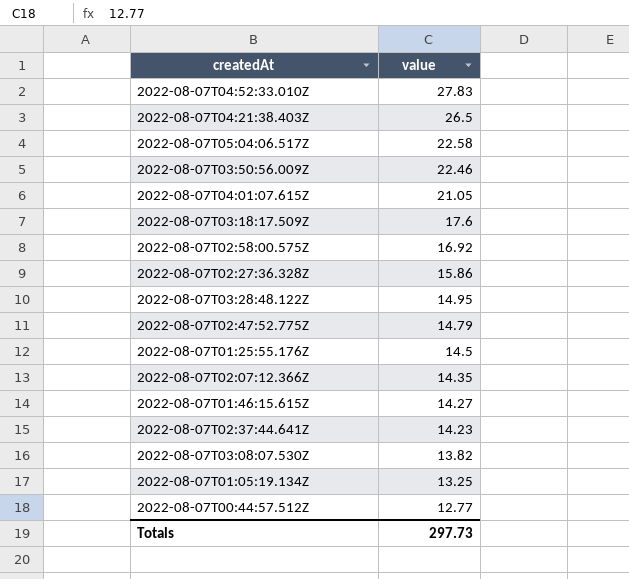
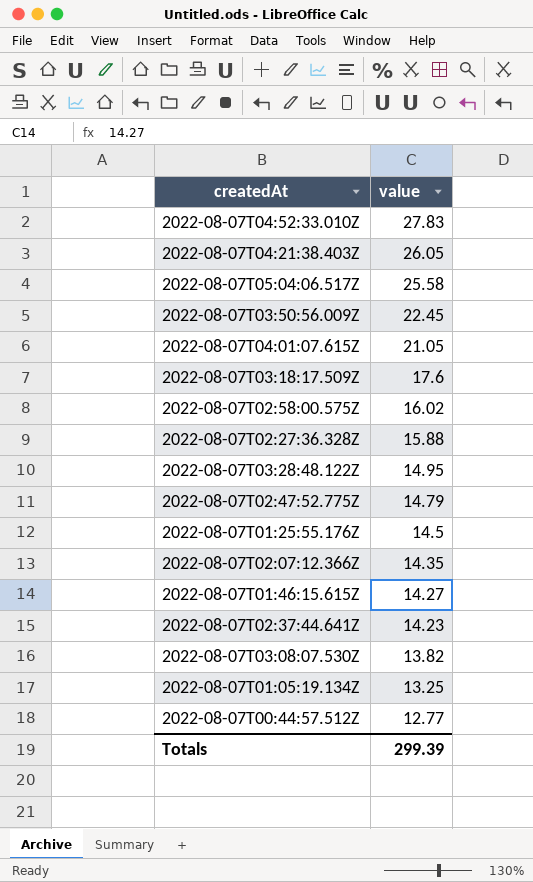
2022-08-07T04:21:38.403Z | value: 26.5 -> 26.05
2022-08-07T05:04:06.517Z | value: 22.58 -> 25.58
2022-08-07T03:50:56.009Z | value: 22.46 -> 22.45
2022-08-07T02:58:00.575Z | value: 16.92 -> 16.02
2022-08-07T02:27:36.328Z | value: 15.86 -> 15.88
Totals | value: 297.73 -> 299.39

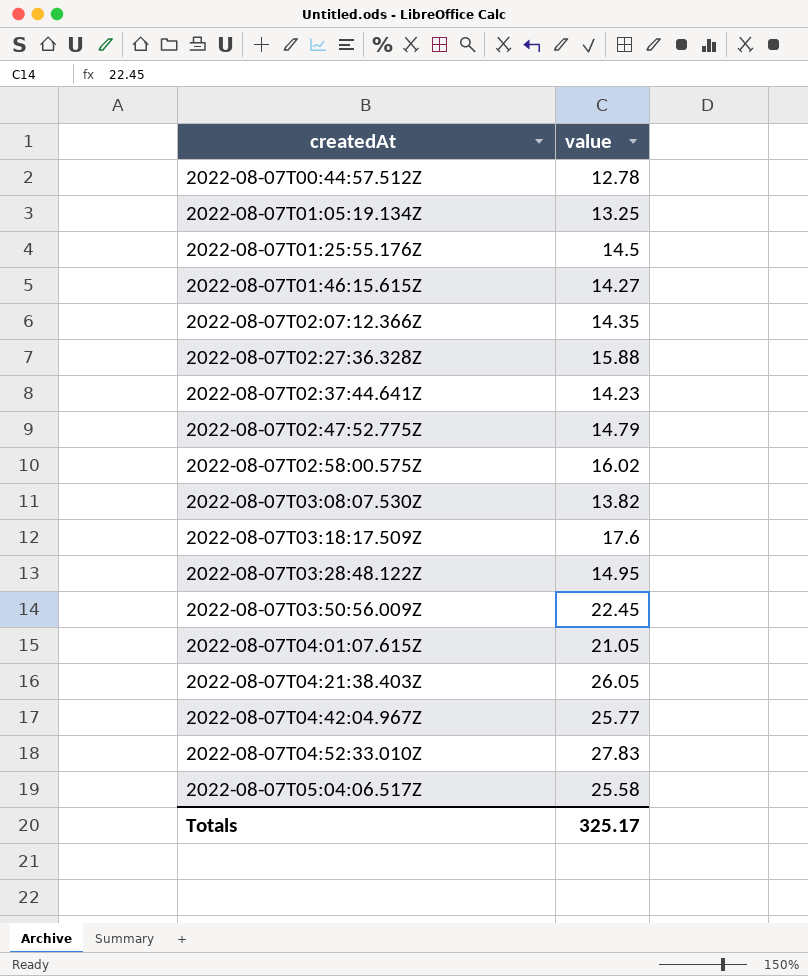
row order: value descending -> createdAt ascending
2022-08-07T00:44:57.512Z | value: 12.77 -> 12.78
row 2022-08-07T04:42:04.967Z: none -> 25.77
Totals | value: 299.39 -> 325.17

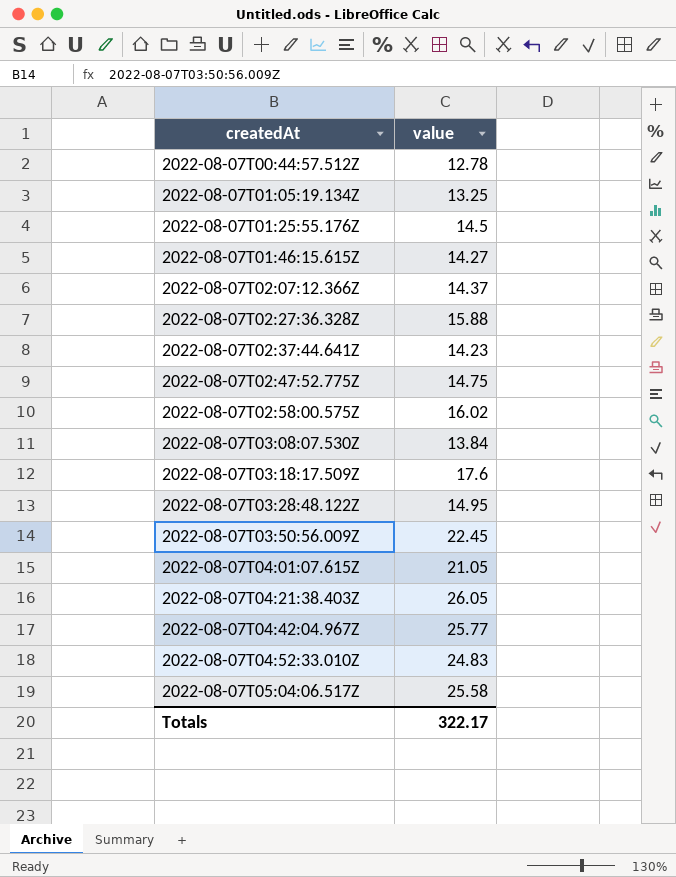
2022-08-07T02:07:12.366Z | value: 14.35 -> 14.37
2022-08-07T02:47:52.775Z | value: 14.79 -> 14.75
2022-08-07T03:08:07.530Z | value: 13.82 -> 13.84
2022-08-07T04:52:33.010Z | value: 27.83 -> 24.83
Totals | value: 325.17 -> 322.17

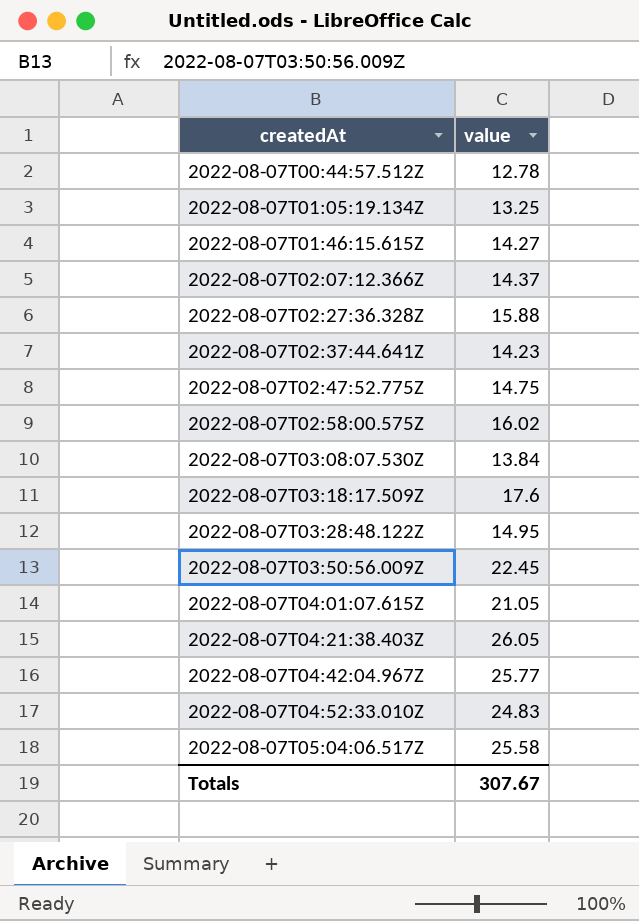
row 2022-08-07T01:25:55.176Z: 14.5 -> none
Totals | value: 322.17 -> 307.67

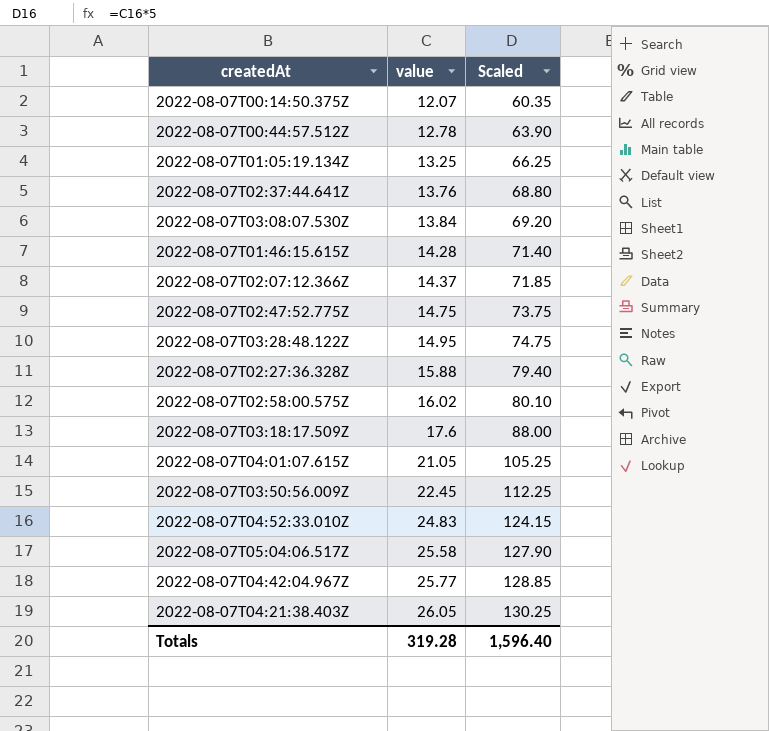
row order: createdAt ascending -> value ascending
column Scaled | formula: none -> [value] * 5
row 2022-08-07T00:14:50.375Z: none -> 12.07 | 60.35
2022-08-07T02:37:44.641Z | value: 14.23 -> 13.76
2022-08-07T01:46:15.615Z | value: 14.27 -> 14.28
Totals | value: 307.67 -> 319.28

